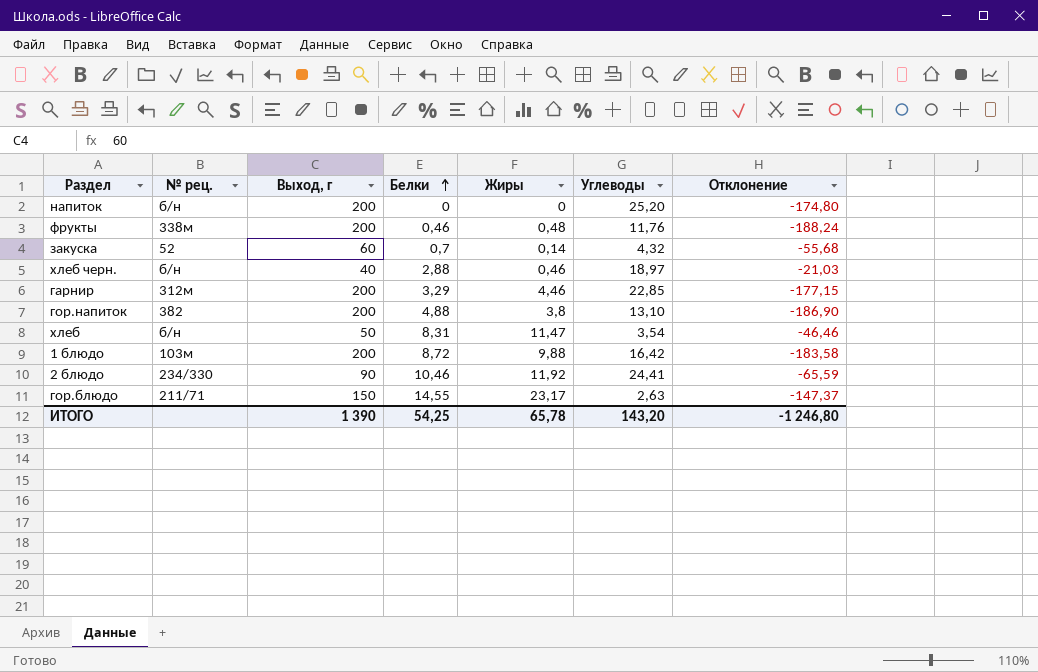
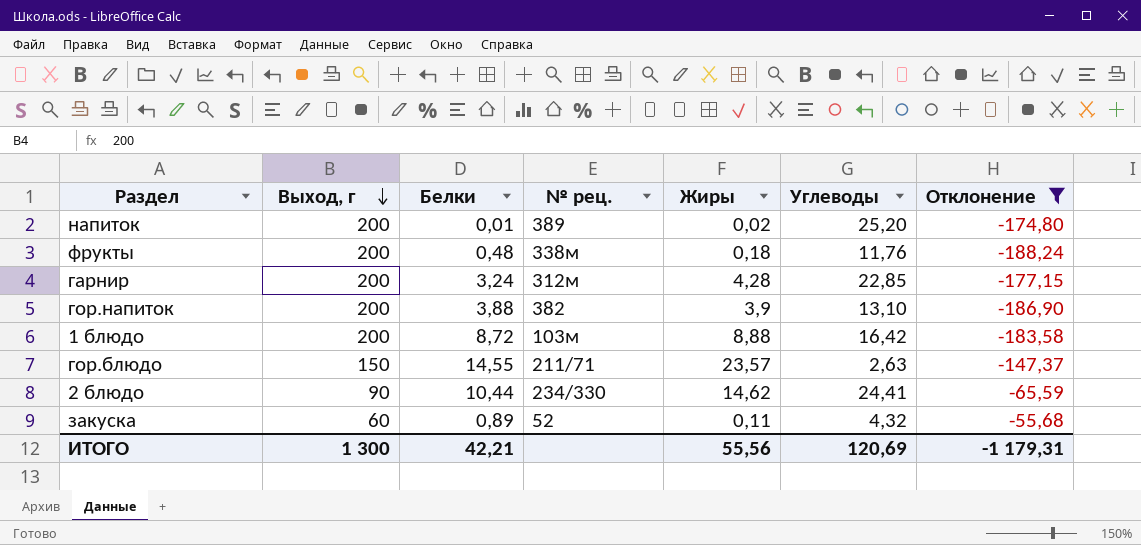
filter: none -> Отклонение <= -55,68
row order: Белки ascending -> Выход, г descending
column № рец. | position: 2 -> 4
напиток | Белки: 0 -> 0,01
напиток | № рец.: б/н -> 389
напиток | Жиры: 0 -> 0,02
фрукты | Белки: 0,46 -> 0,48
фрукты | Жиры: 0,48 -> 0,18
гарнир | Белки: 3,29 -> 3,24
гарнир | Жиры: 4,46 -> 4,28
гор.напиток | Белки: 4,88 -> 3,88
гор.напиток | Жиры: 3,8 -> 3,9
1 блюдо | Жиры: 9,88 -> 8,88
гор.блюдо | Жиры: 23,17 -> 23,57
2 блюдо | Белки: 10,46 -> 10,44
2 блюдо | Жиры: 11,92 -> 14,62
закуска | Белки: 0,7 -> 0,89
закуска | Жиры: 0,14 -> 0,11
ИТОГО | Выход, г: 1 390 -> 1 300
ИТОГО | Белки: 54,25 -> 42,21
ИТОГО | Жиры: 65,78 -> 55,56
ИТОГО | Углеводы: 143,20 -> 120,69
ИТОГО | Отклонение: -1 246,80 -> -1 179,31

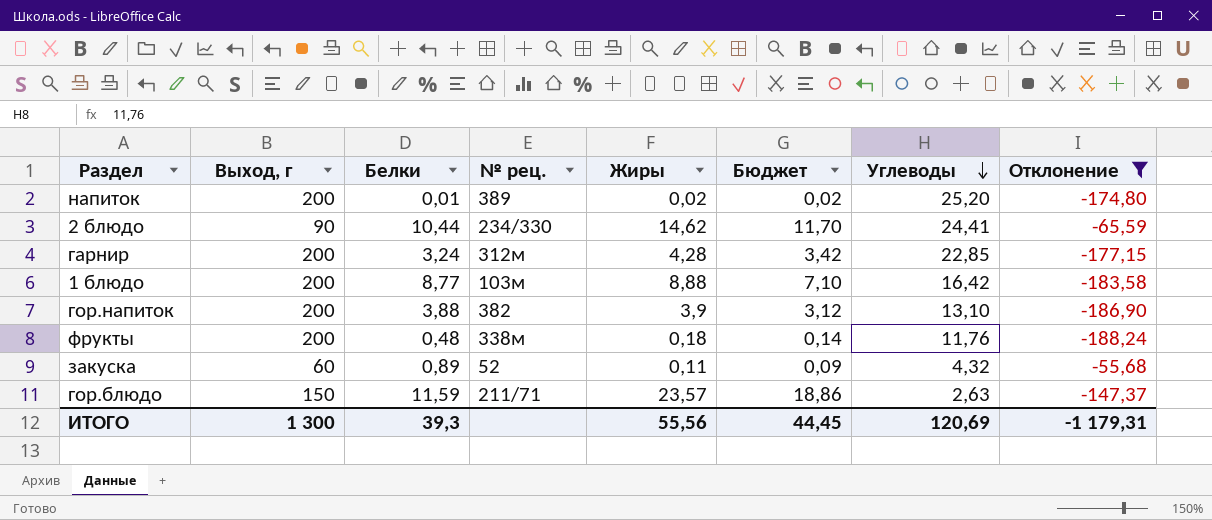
row order: Выход, г descending -> Углеводы descending
column Бюджет | formula: none -> [Жиры] * 0,8
1 блюдо | Белки: 8,72 -> 8,77
гор.блюдо | Белки: 14,55 -> 11,59
ИТОГО | Белки: 42,21 -> 39,3

